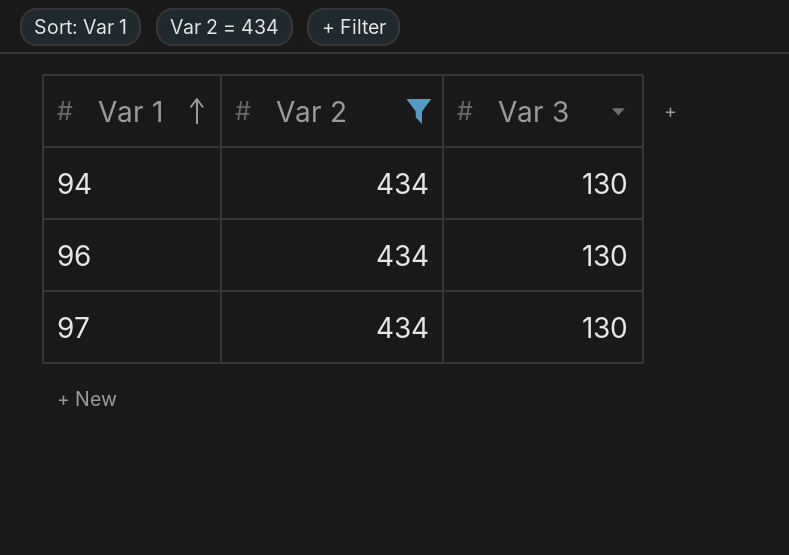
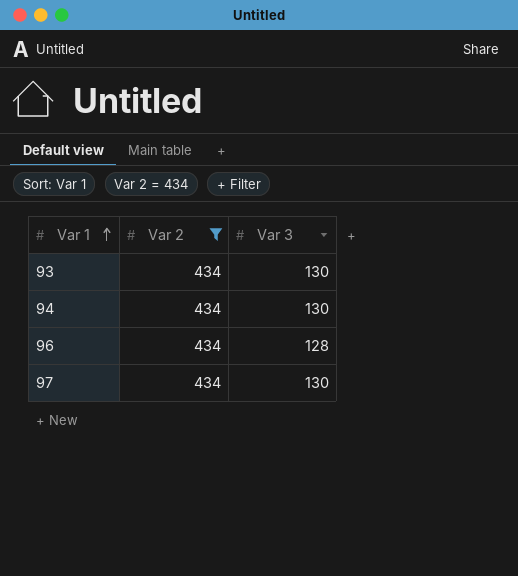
row 93: none -> 434 | 130
96 | Var 3: 130 -> 128

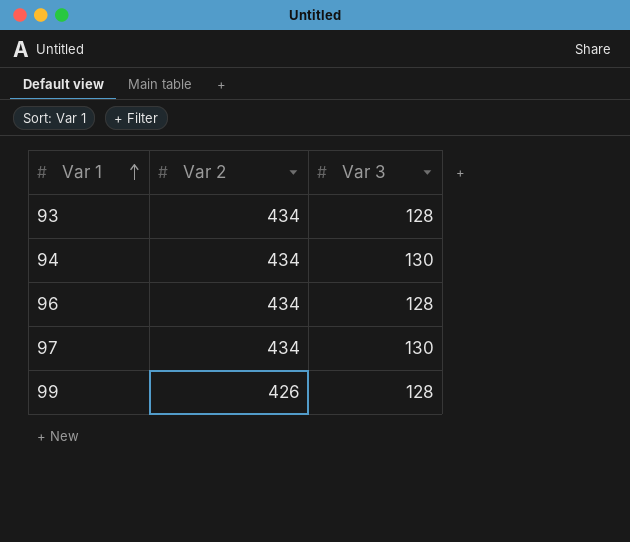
filter: Var 2 = 434 -> none
93 | Var 3: 130 -> 128

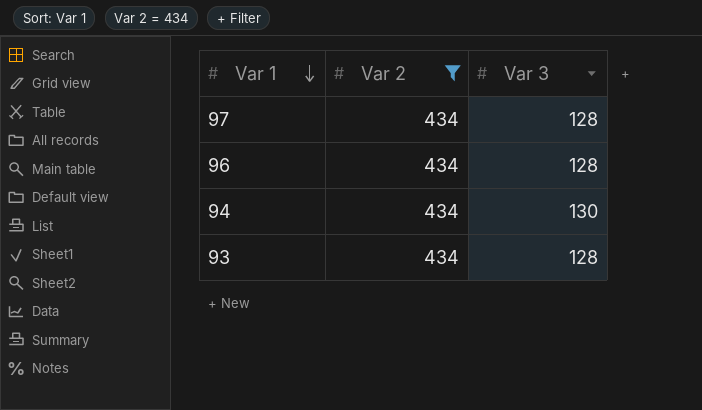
filter: none -> Var 2 = 434
row order: Var 1 ascending -> Var 1 descending
97 | Var 3: 130 -> 128

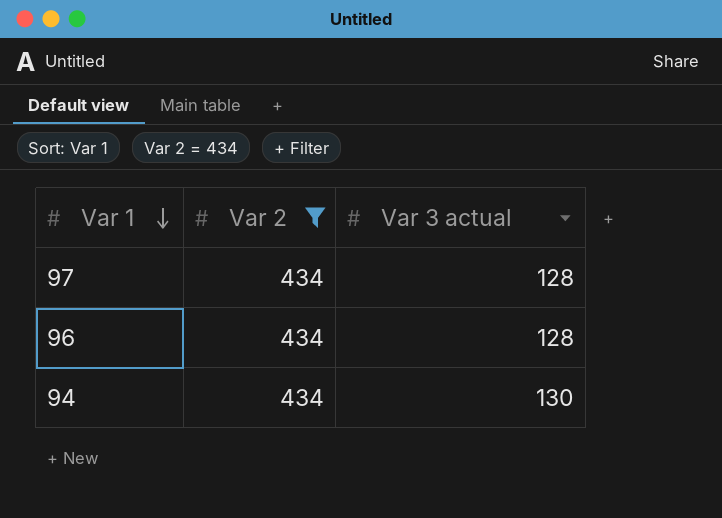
column name: Var 3 -> Var 3 actual
row 93: 434 | 128 -> none

